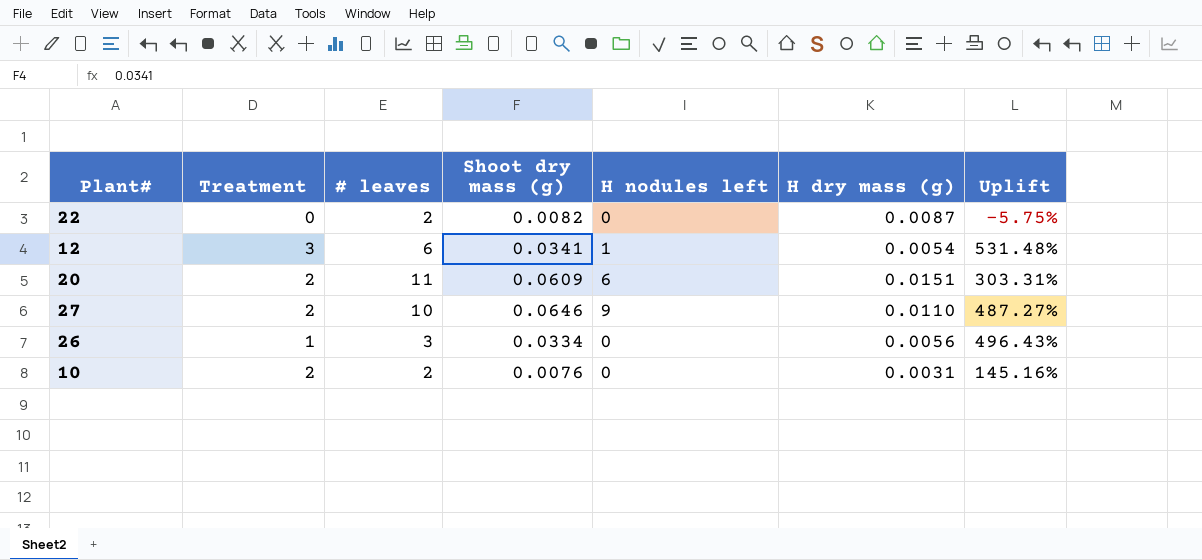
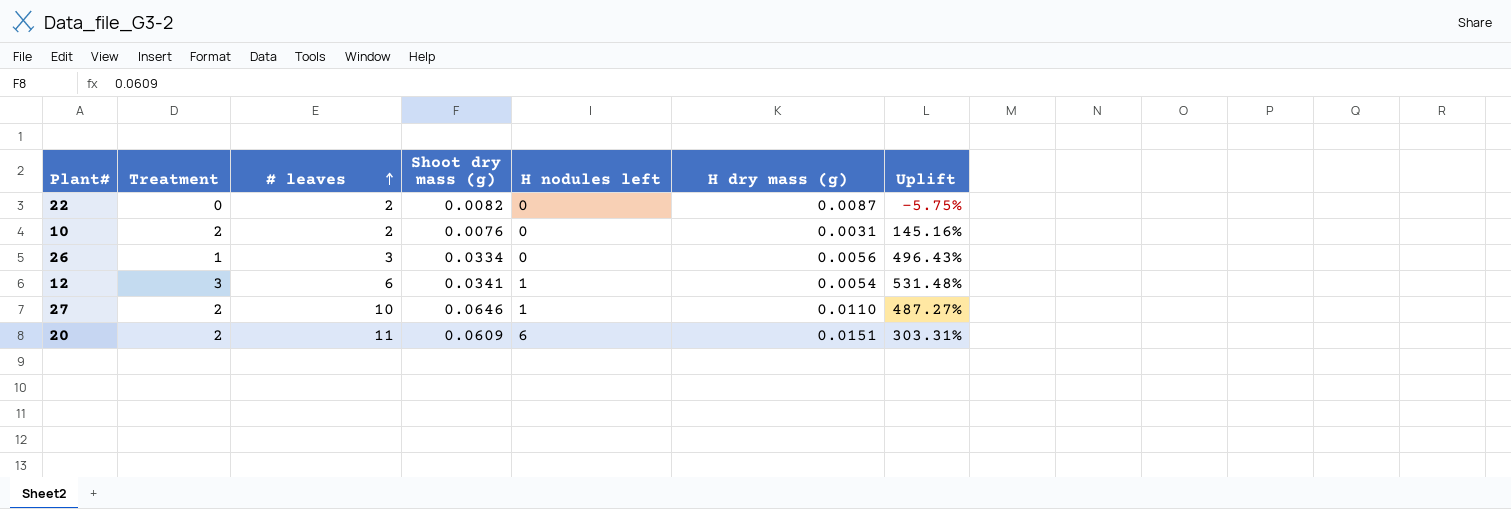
row order: none -> # leaves ascending
27 | H nodules left: 9 -> 1

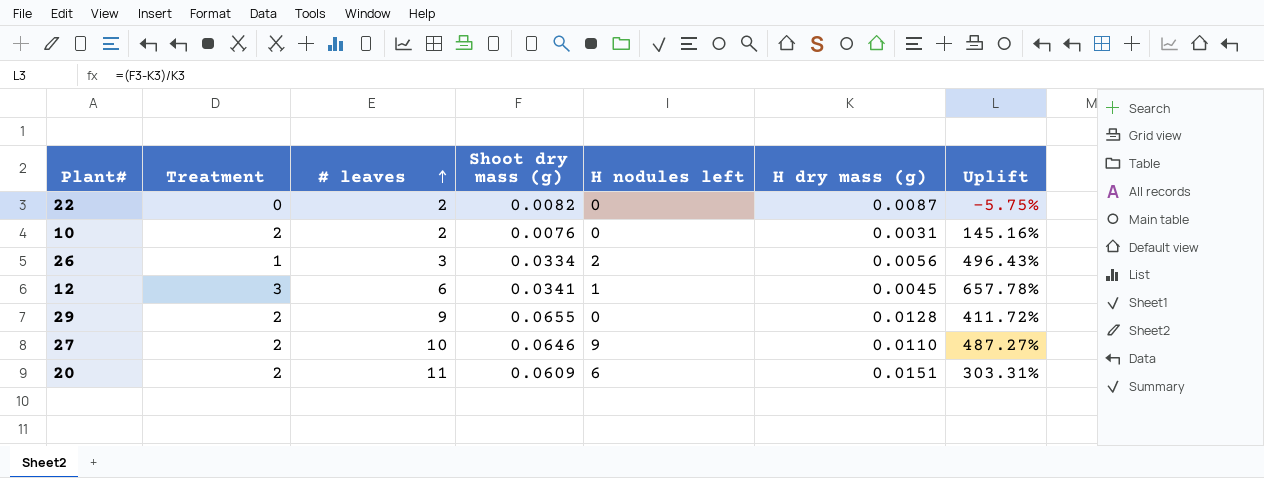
26 | H nodules left: 0 -> 2
12 | H dry mass (g): 0.0054 -> 0.0045
12 | Uplift: 531.48% -> 657.78%
row 29: none -> 2 | 9 | 0.0655 | 0 | 0.0128 | 411.72%
27 | H nodules left: 1 -> 9

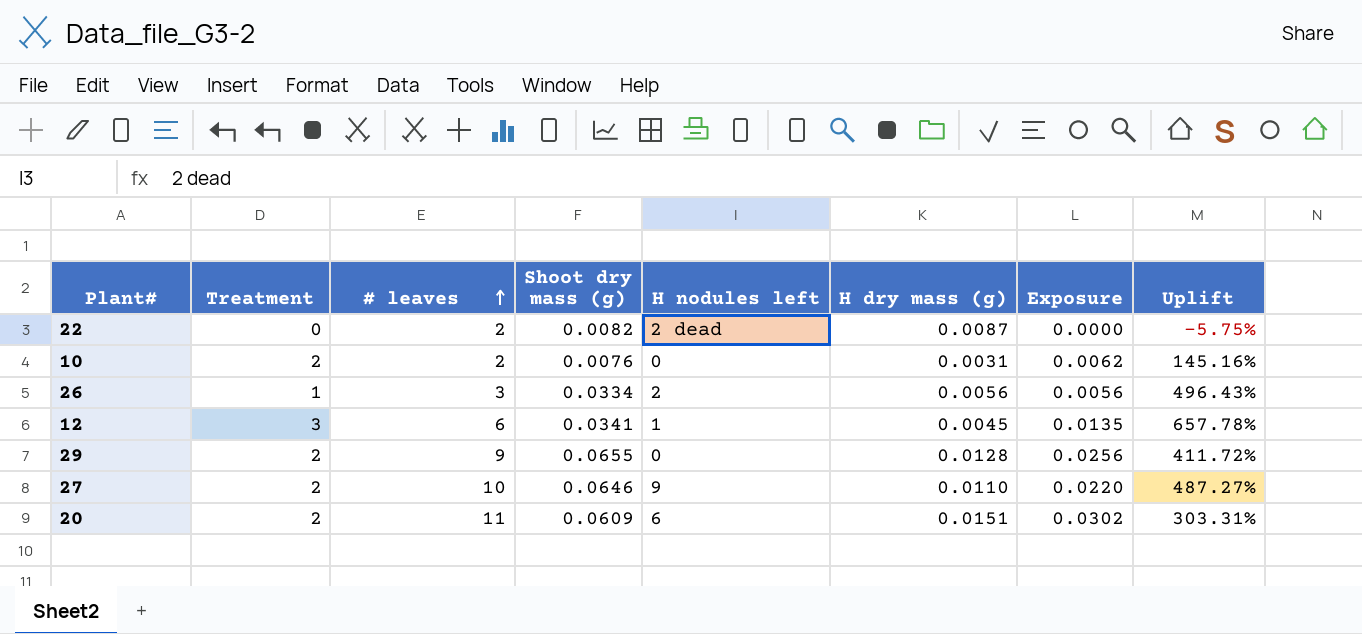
column Exposure | formula: none -> [Treatment] * [H dry mass (g)]
22 | H nodules left: 0 -> 2 dead

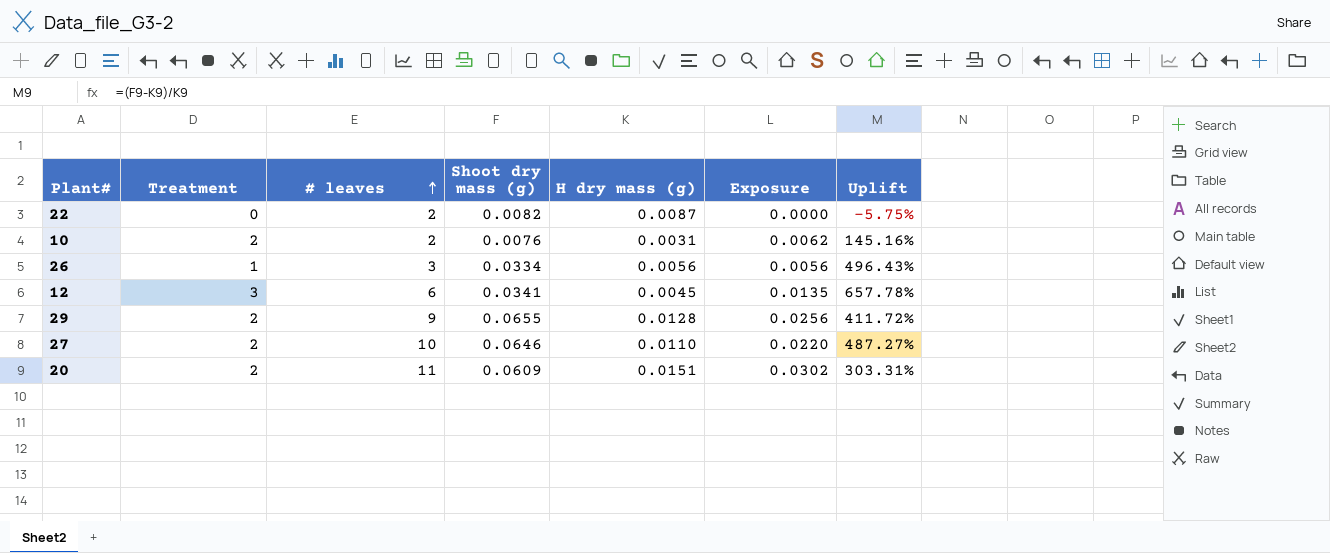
column H nodules left | position: 5 -> none

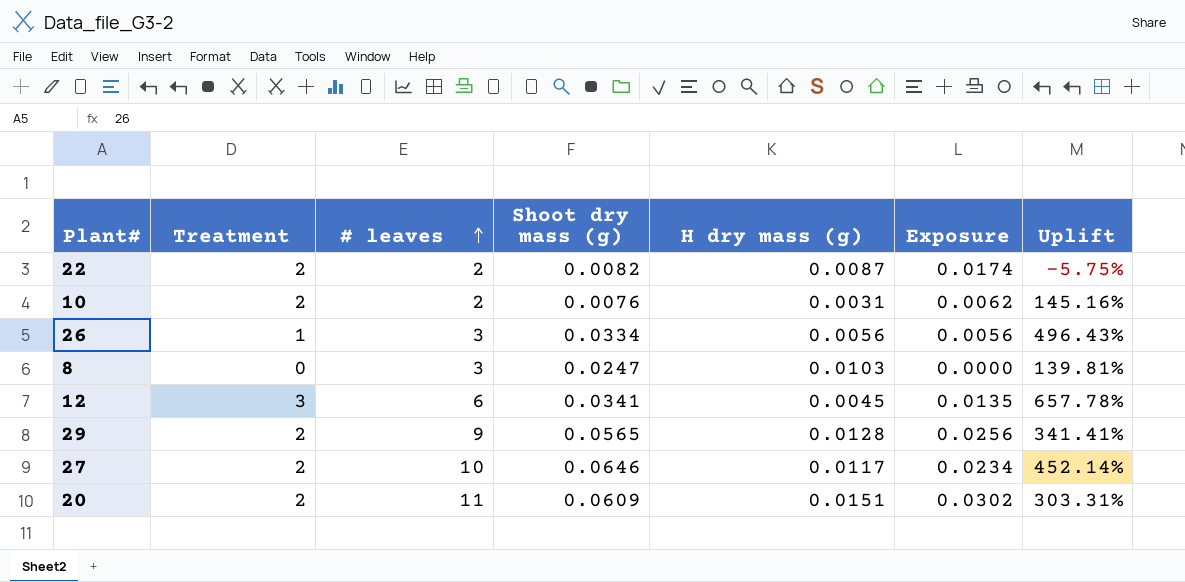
22 | Treatment: 0 -> 2
22 | Exposure: 0.0000 -> 0.0174
row 8: none -> 0 | 3 | 0.0247 | 0.0103 | 0.0000 | 139.81%
29 | Shoot dry mass (g): 0.0655 -> 0.0565
29 | Uplift: 411.72% -> 341.41%
27 | H dry mass (g): 0.0110 -> 0.0117
27 | Exposure: 0.0220 -> 0.0234
27 | Uplift: 487.27% -> 452.14%

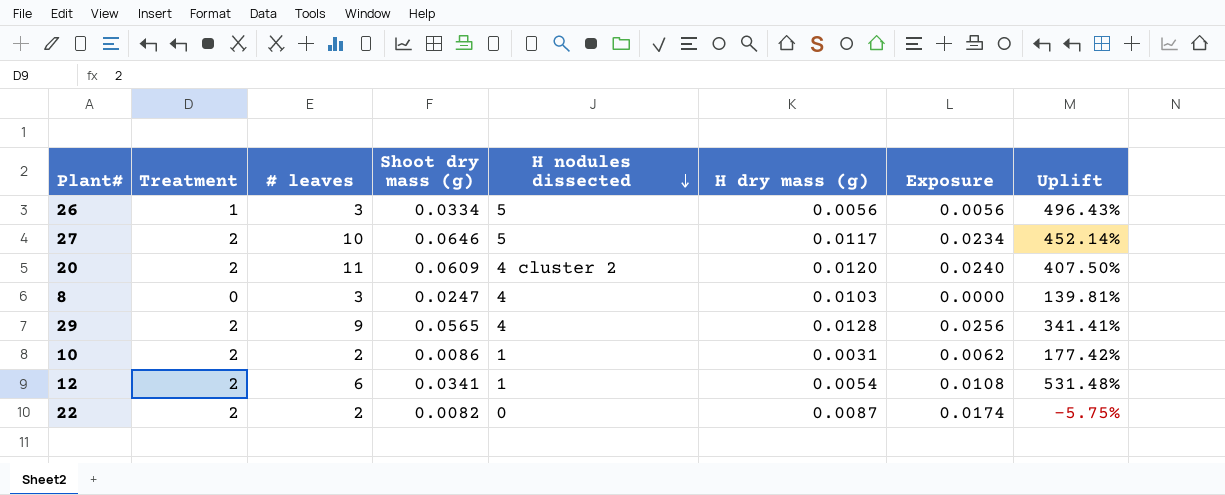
row order: # leaves ascending -> H nodules dissected descending
column H nodules dissected | position: none -> 5
20 | H dry mass (g): 0.0151 -> 0.0120
20 | Exposure: 0.0302 -> 0.0240
20 | Uplift: 303.31% -> 407.50%
10 | Shoot dry mass (g): 0.0076 -> 0.0086
10 | Uplift: 145.16% -> 177.42%
12 | Treatment: 3 -> 2
12 | H dry mass (g): 0.0045 -> 0.0054
12 | Exposure: 0.0135 -> 0.0108
12 | Uplift: 657.78% -> 531.48%

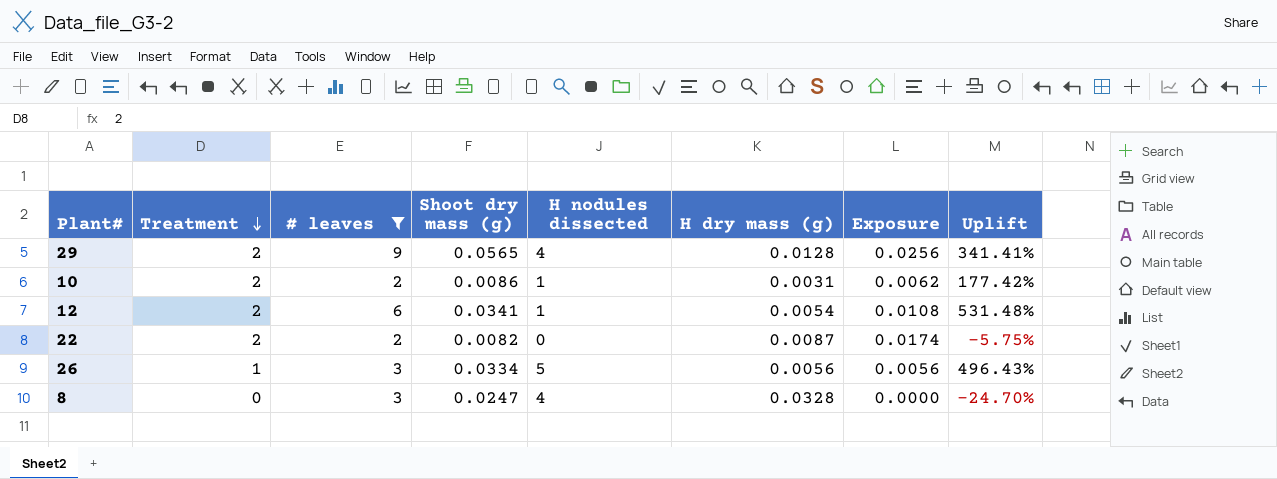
filter: none -> # leaves <= 9
row order: H nodules dissected descending -> Treatment descending
8 | H dry mass (g): 0.0103 -> 0.0328
8 | Uplift: 139.81% -> -24.70%

